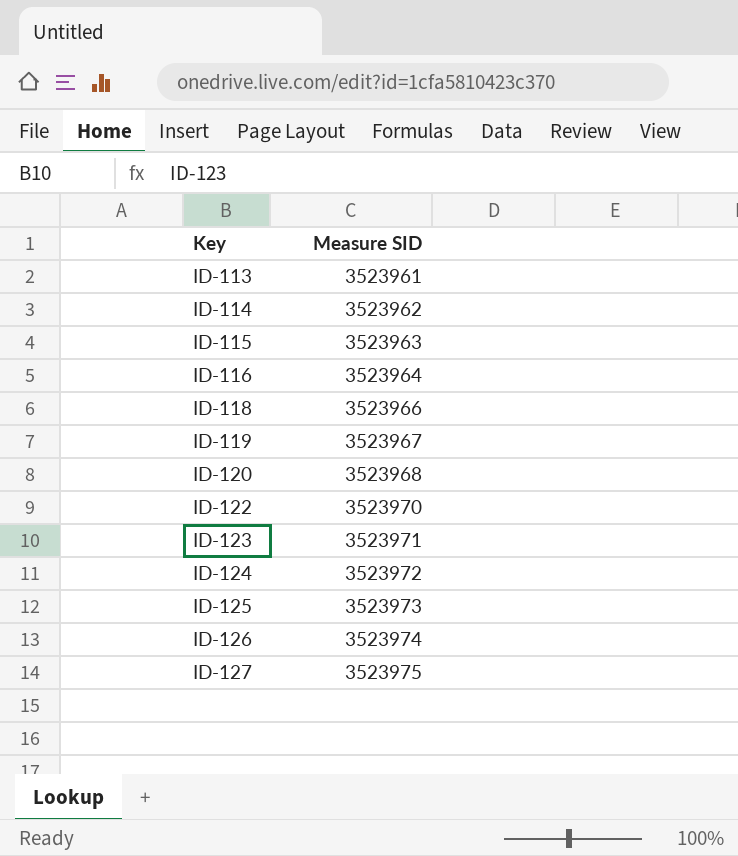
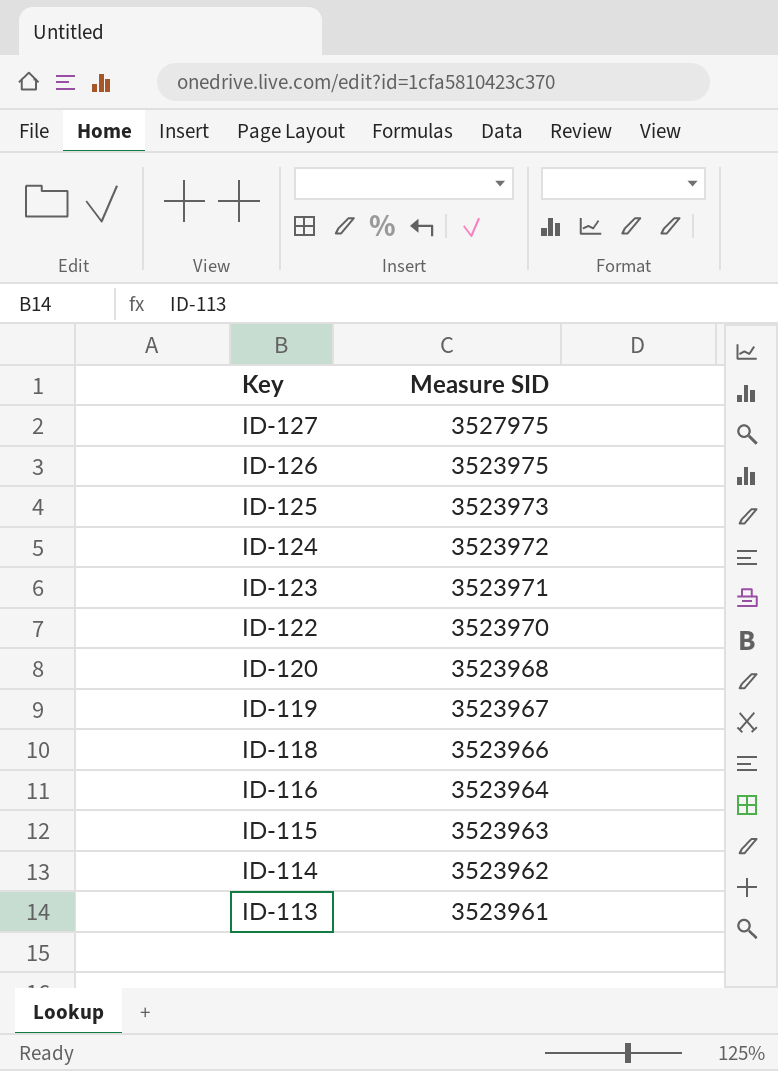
row order: Key ascending -> Key descending
ID-127 | Measure SID: 3523975 -> 3527975
ID-126 | Measure SID: 3523974 -> 3523975

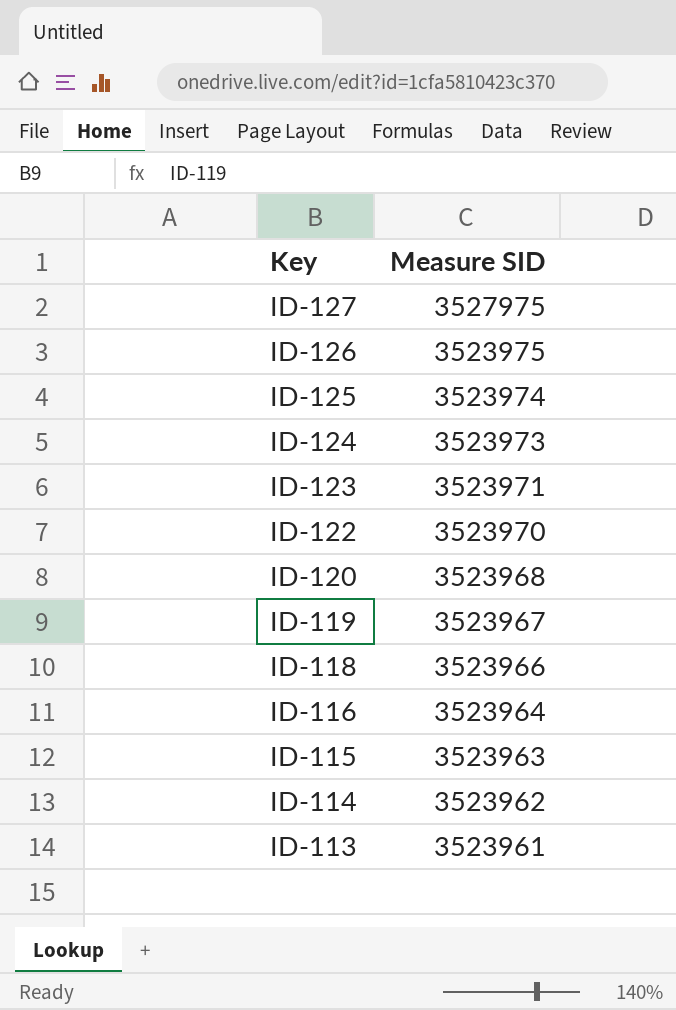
ID-125 | Measure SID: 3523973 -> 3523974
ID-124 | Measure SID: 3523972 -> 3523973

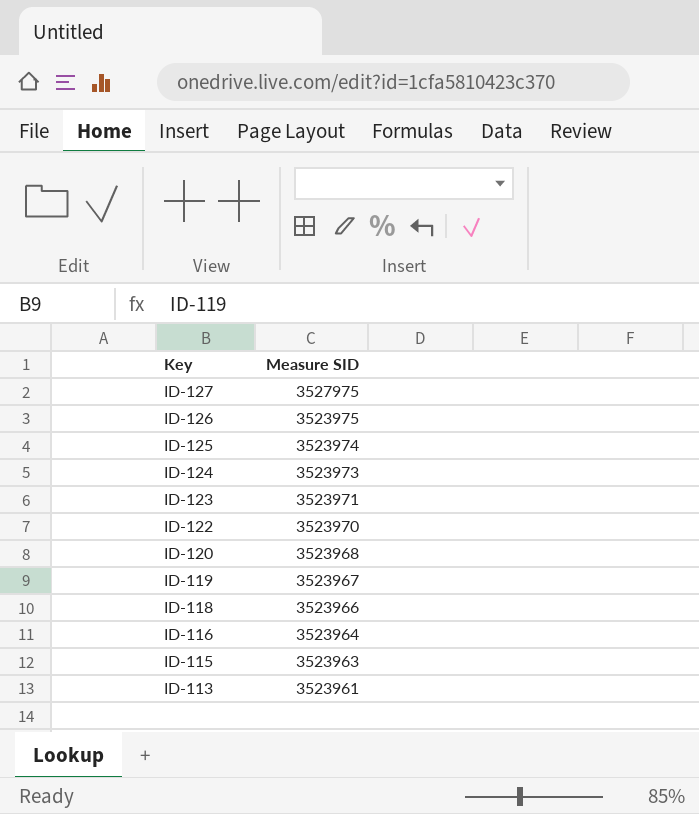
row ID-114: 3523962 -> none

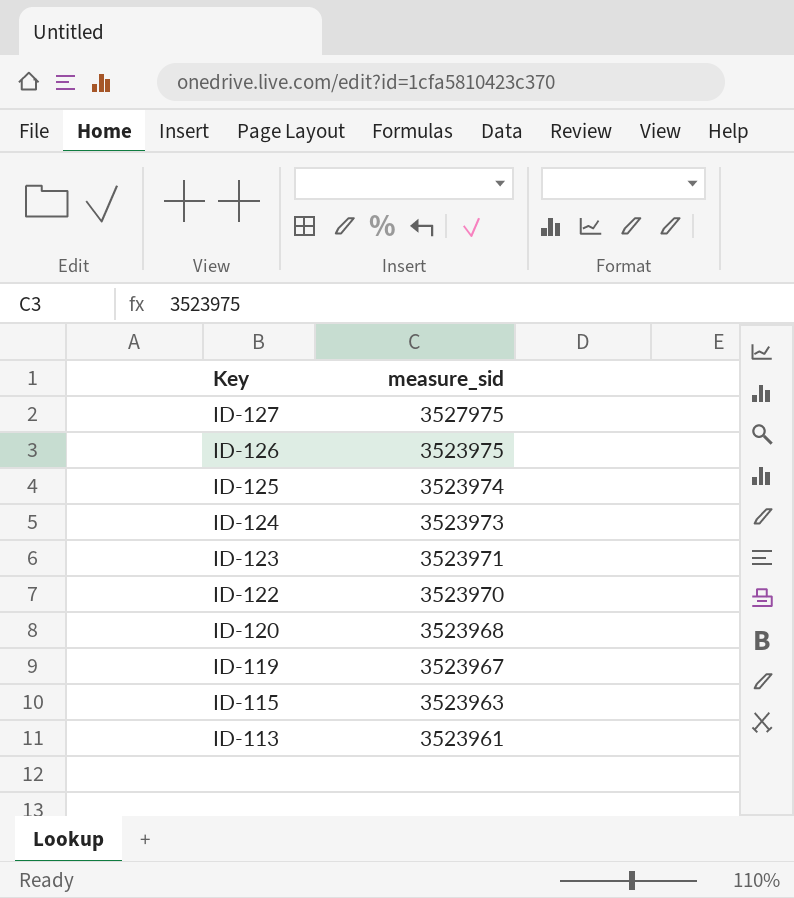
column name: Measure SID -> measure_sid
row ID-118: 3523966 -> none
row ID-116: 3523964 -> none

